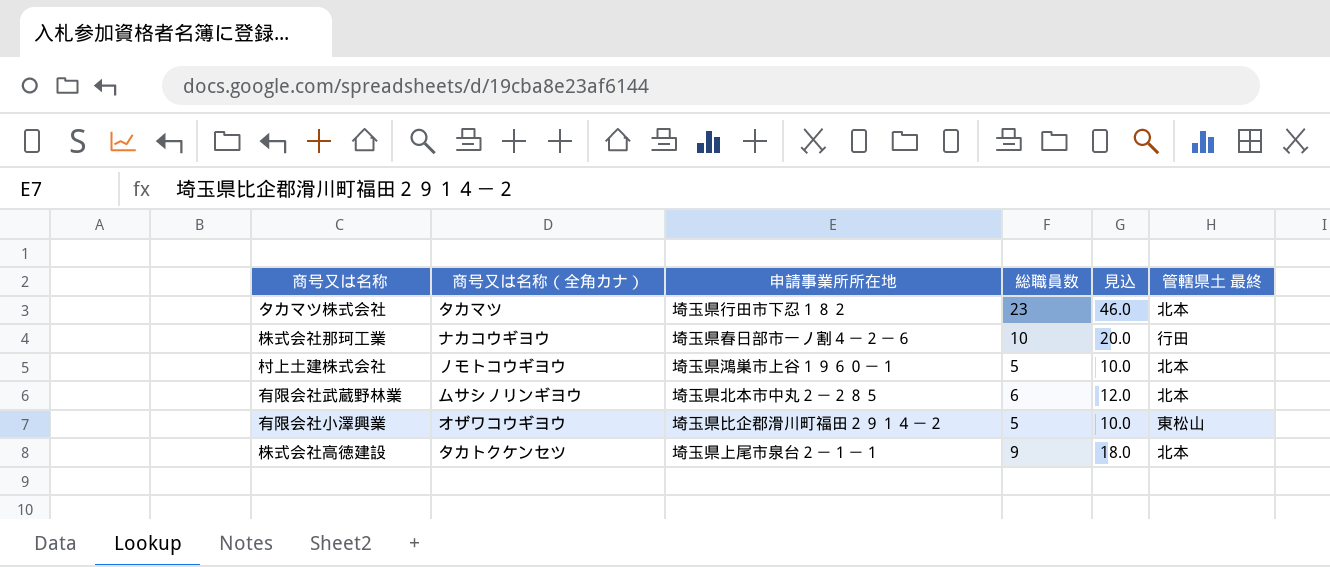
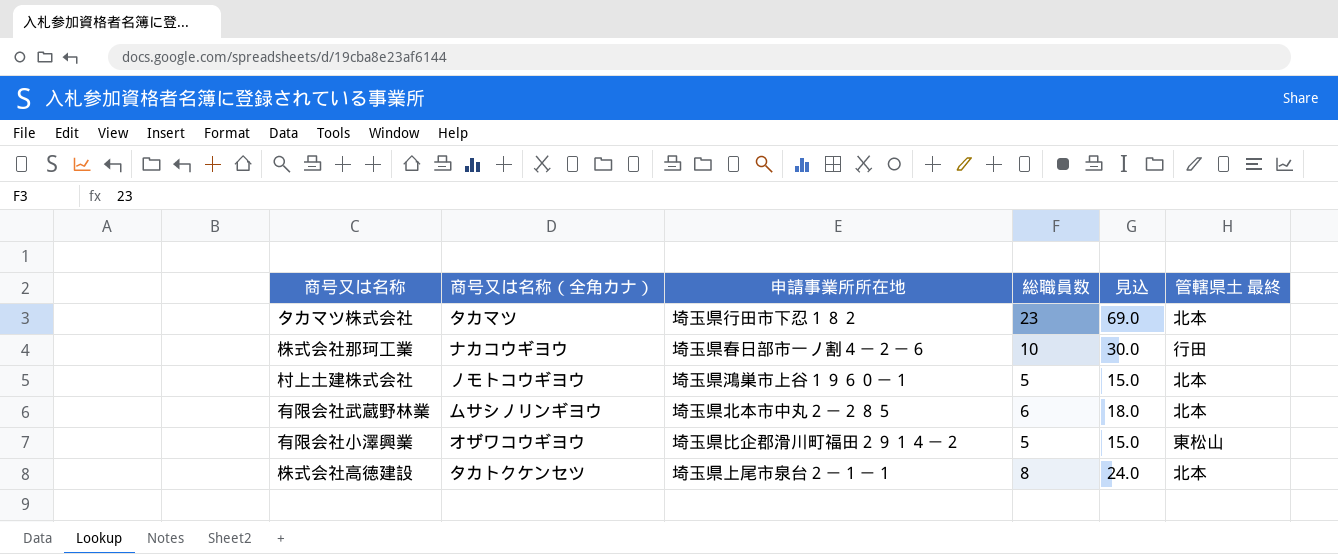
column 見込 | formula: [総職員数] * 2 -> [総職員数] * 3
株式会社高徳建設 | 総職員数: 9 -> 8

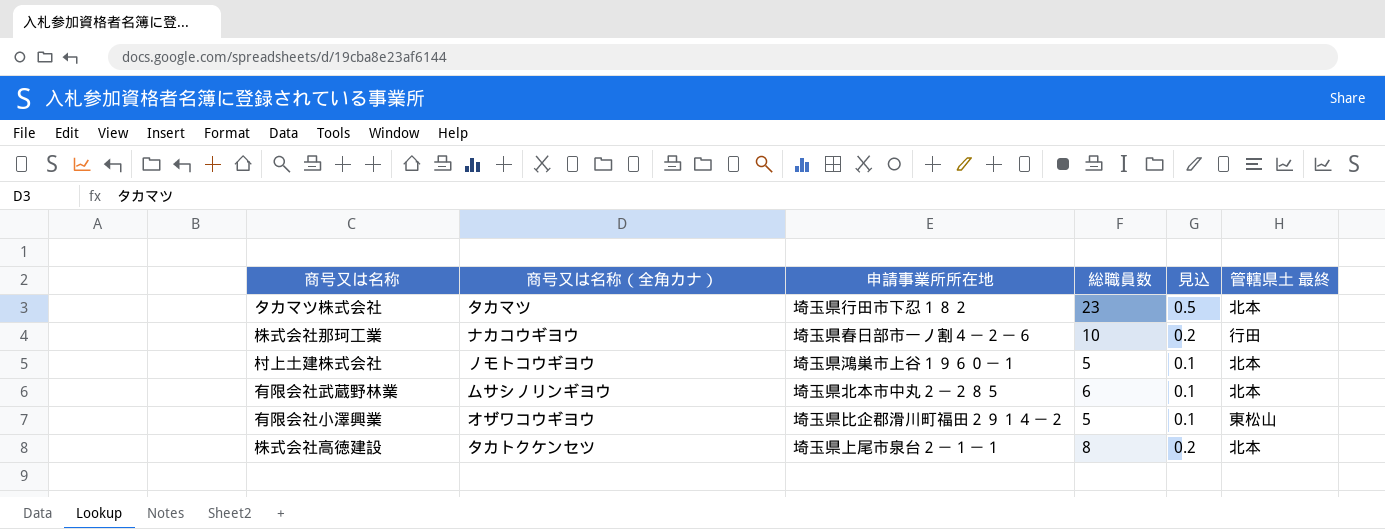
column 見込 | formula: [総職員数] * 3 -> [総職員数] * 0.02

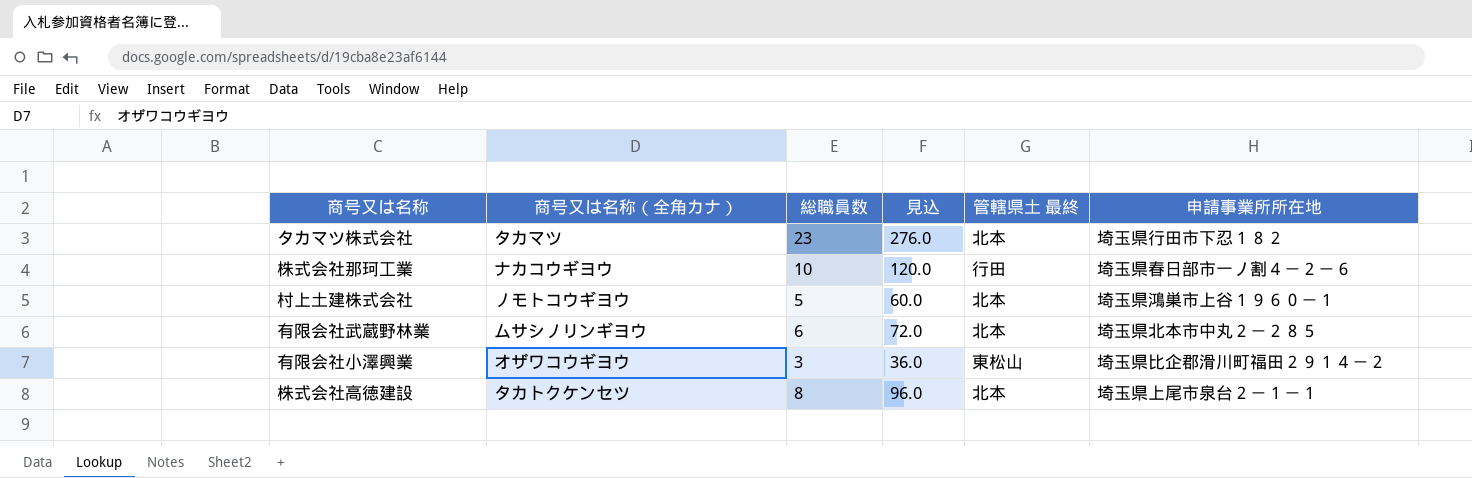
column 見込 | formula: [総職員数] * 0.02 -> [総職員数] * 12
column 申請事業所所在地 | position: 3 -> 6
有限会社小澤興業 | 総職員数: 5 -> 3

